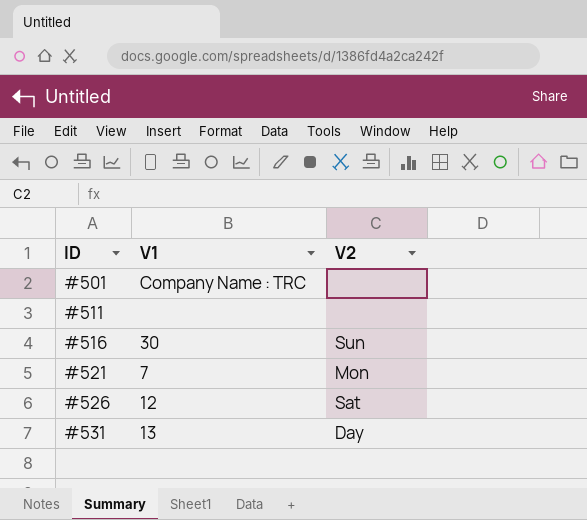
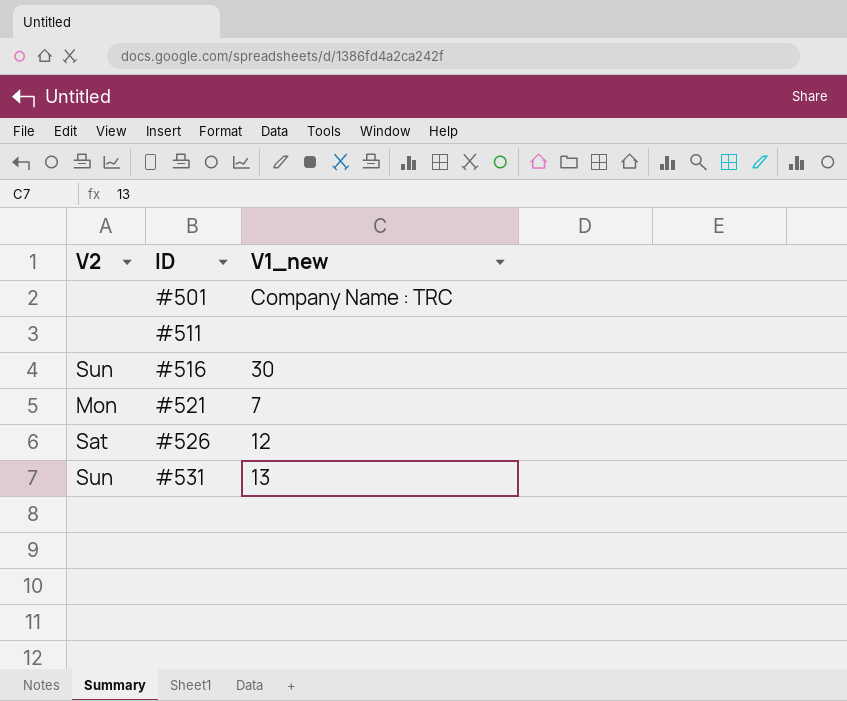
column V2 | position: 3 -> 1
column name: V1 -> V1_new
#531 | V2: Day -> Sun

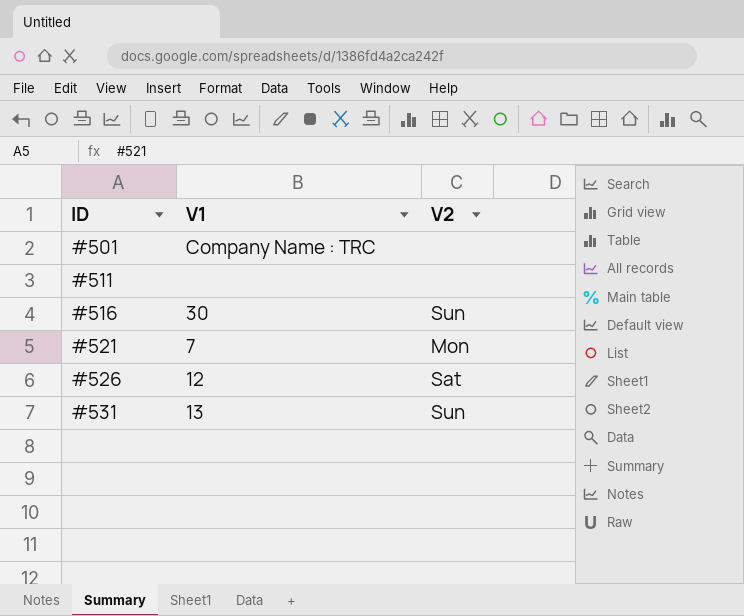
column name: V1_new -> V1
column V2 | position: 1 -> 3

